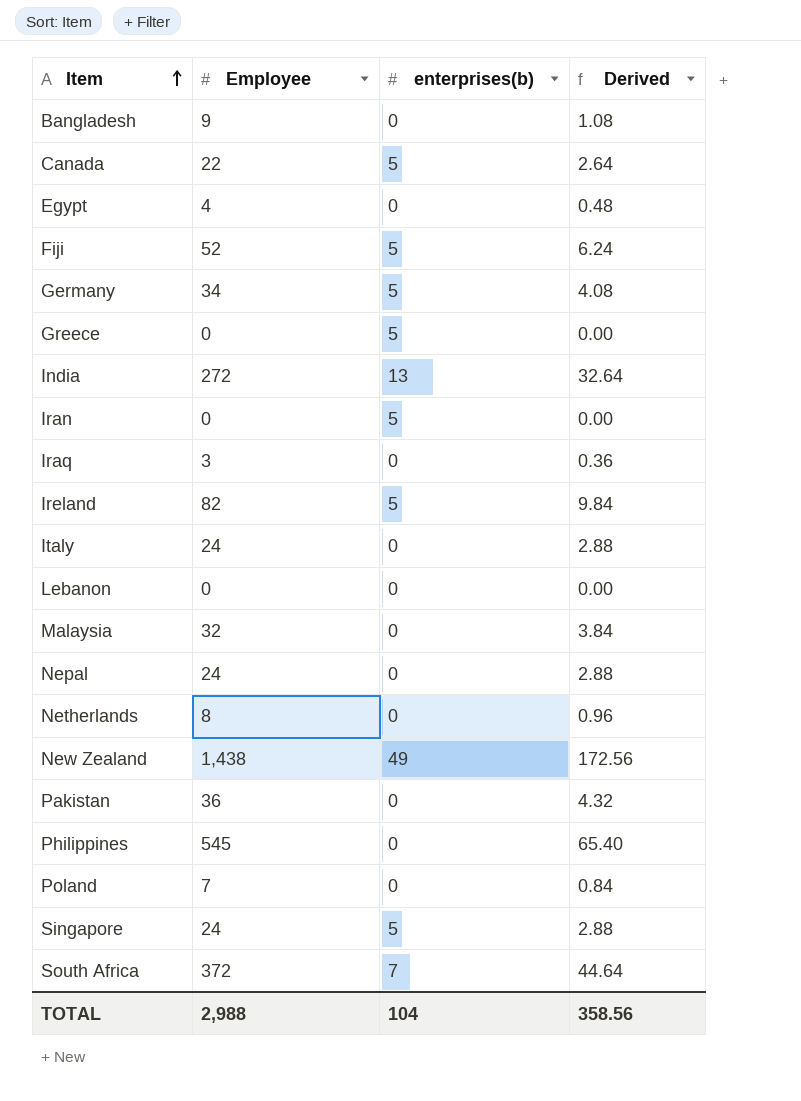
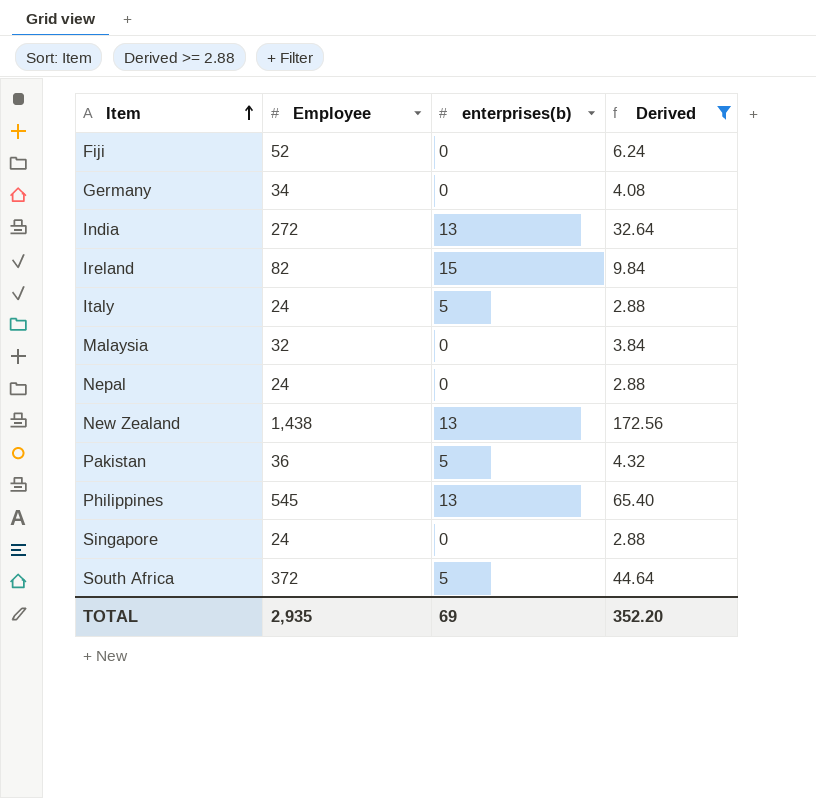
filter: none -> Derived >= 2.88
Fiji | enterprises(b): 5 -> 0
Germany | enterprises(b): 5 -> 0
Ireland | enterprises(b): 5 -> 15
Italy | enterprises(b): 0 -> 5
New Zealand | enterprises(b): 49 -> 13
Pakistan | enterprises(b): 0 -> 5
Philippines | enterprises(b): 0 -> 13
Singapore | enterprises(b): 5 -> 0
South Africa | enterprises(b): 7 -> 5
TOTAL | Employee: 2,988 -> 2,935
TOTAL | enterprises(b): 104 -> 69
TOTAL | Derived: 358.56 -> 352.20

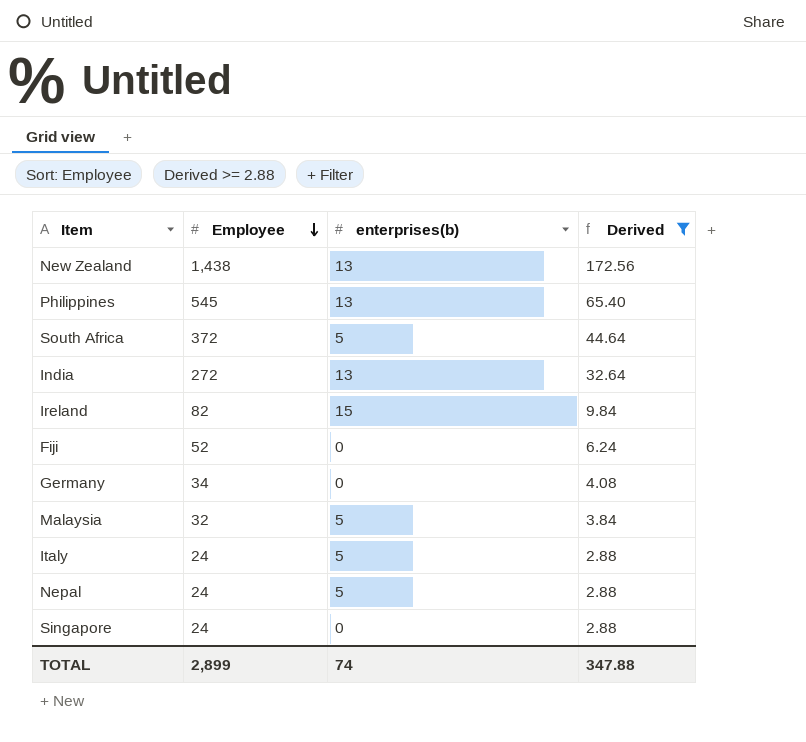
row order: Item ascending -> Employee descending
row Pakistan: 36 | 5 | 4.32 -> none
Malaysia | enterprises(b): 0 -> 5
Nepal | enterprises(b): 0 -> 5
TOTAL | Employee: 2,935 -> 2,899
TOTAL | enterprises(b): 69 -> 74
TOTAL | Derived: 352.20 -> 347.88

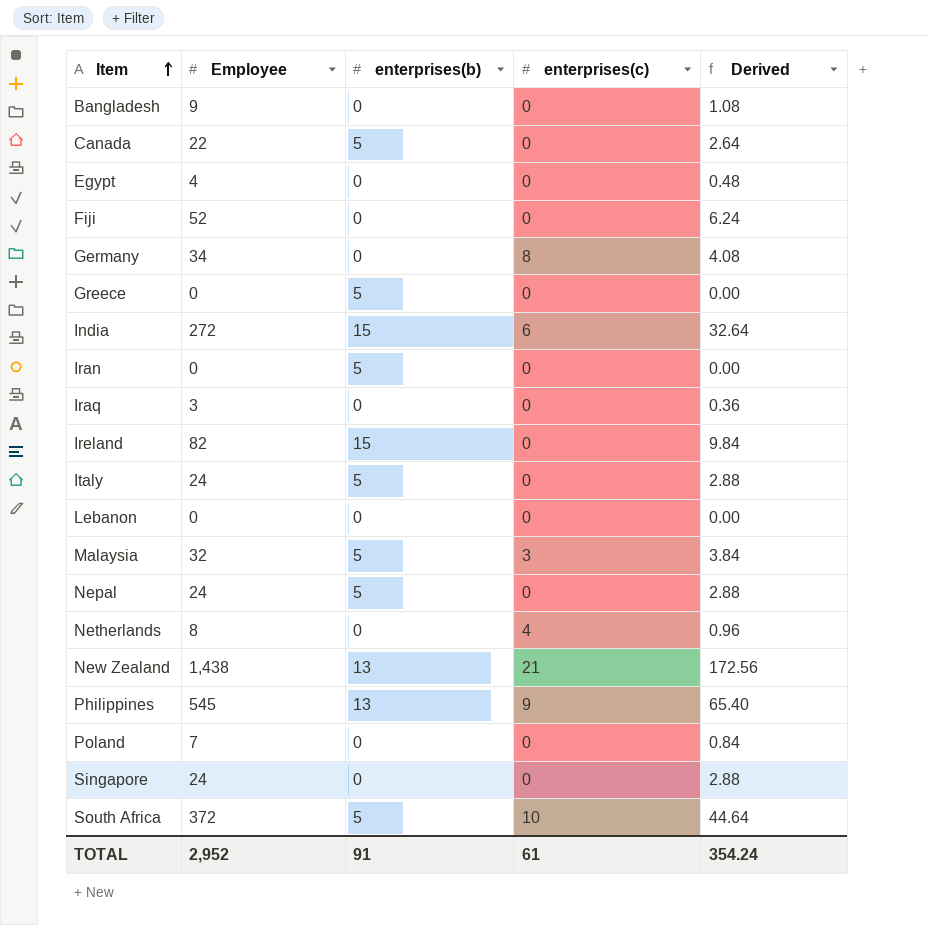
filter: Derived >= 2.88 -> none
row order: Employee descending -> Item ascending
column enterprises(c) | position: none -> 4
India | enterprises(b): 13 -> 15
TOTAL | Employee: 2,899 -> 2,952
TOTAL | enterprises(b): 74 -> 91
TOTAL | Derived: 347.88 -> 354.24

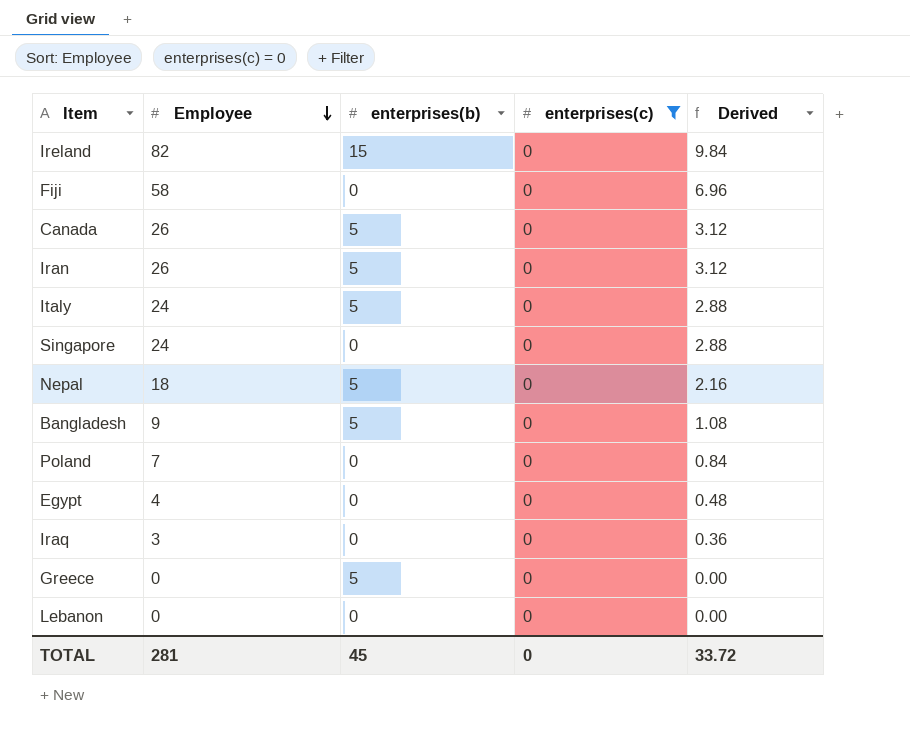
filter: none -> enterprises(c) = 0
row order: Item ascending -> Employee descending
Fiji | Employee: 52 -> 58
Fiji | Derived: 6.24 -> 6.96
Canada | Employee: 22 -> 26
Canada | Derived: 2.64 -> 3.12
Iran | Employee: 0 -> 26
Iran | Derived: 0.00 -> 3.12
Nepal | Employee: 24 -> 18
Nepal | Derived: 2.88 -> 2.16
Bangladesh | enterprises(b): 0 -> 5
TOTAL | Employee: 2,952 -> 281
TOTAL | enterprises(b): 91 -> 45
TOTAL | enterprises(c): 61 -> 0
TOTAL | Derived: 354.24 -> 33.72

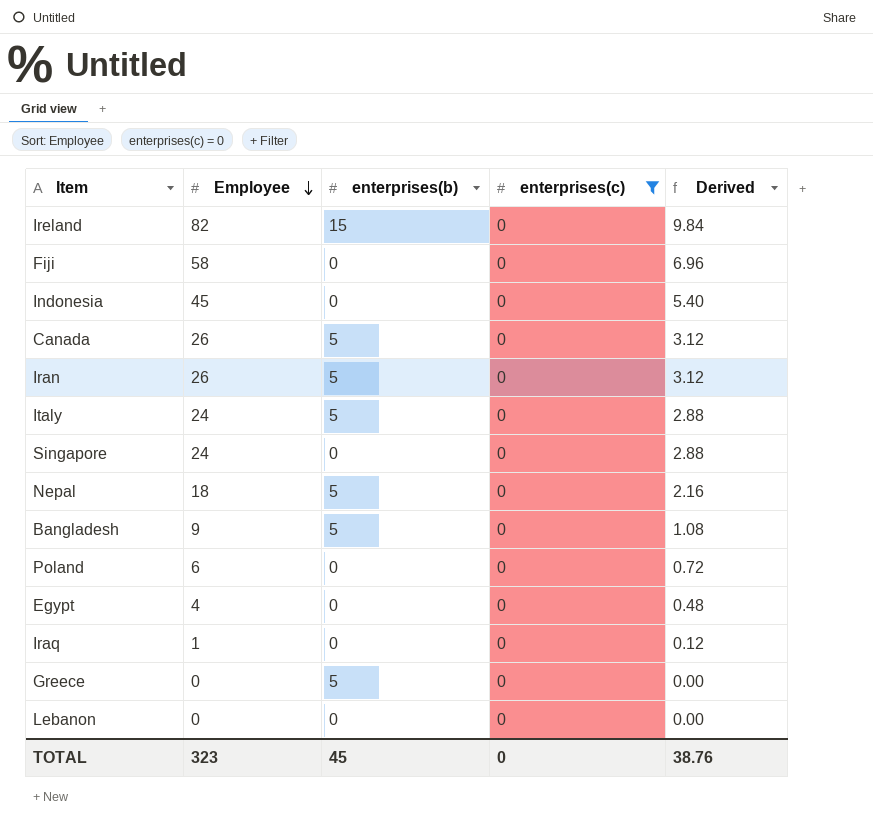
row Indonesia: none -> 45 | 0 | 0 | 5.40
Poland | Employee: 7 -> 6
Poland | Derived: 0.84 -> 0.72
Iraq | Employee: 3 -> 1
Iraq | Derived: 0.36 -> 0.12
TOTAL | Employee: 281 -> 323
TOTAL | Derived: 33.72 -> 38.76

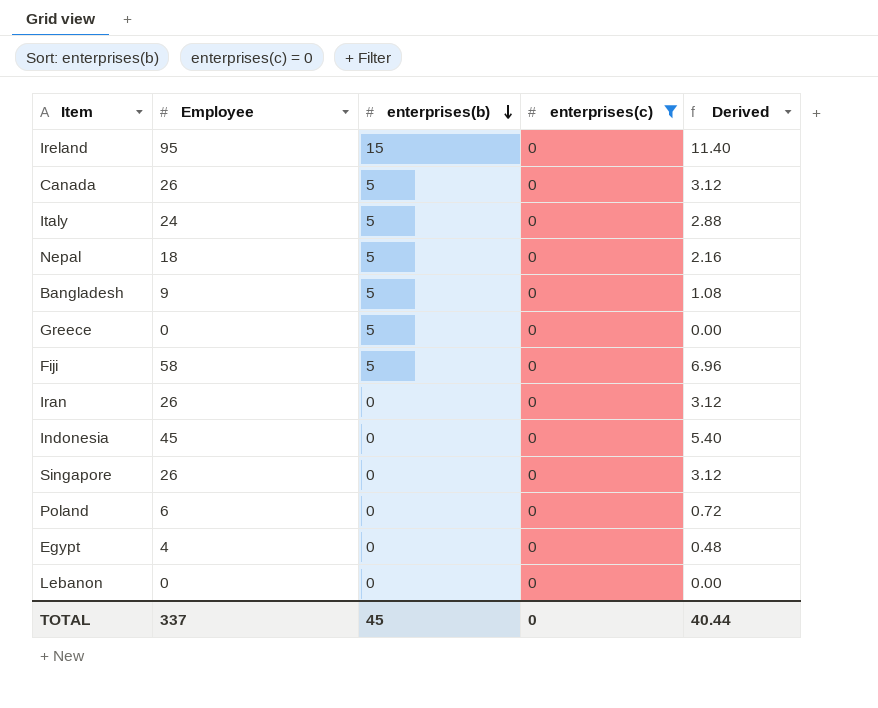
row order: Employee descending -> enterprises(b) descending
row Iraq: 1 | 0 | 0 | 0.12 -> none
Ireland | Employee: 82 -> 95
Ireland | Derived: 9.84 -> 11.40
Fiji | enterprises(b): 0 -> 5
Iran | enterprises(b): 5 -> 0
Singapore | Employee: 24 -> 26
Singapore | Derived: 2.88 -> 3.12
TOTAL | Employee: 323 -> 337
TOTAL | Derived: 38.76 -> 40.44

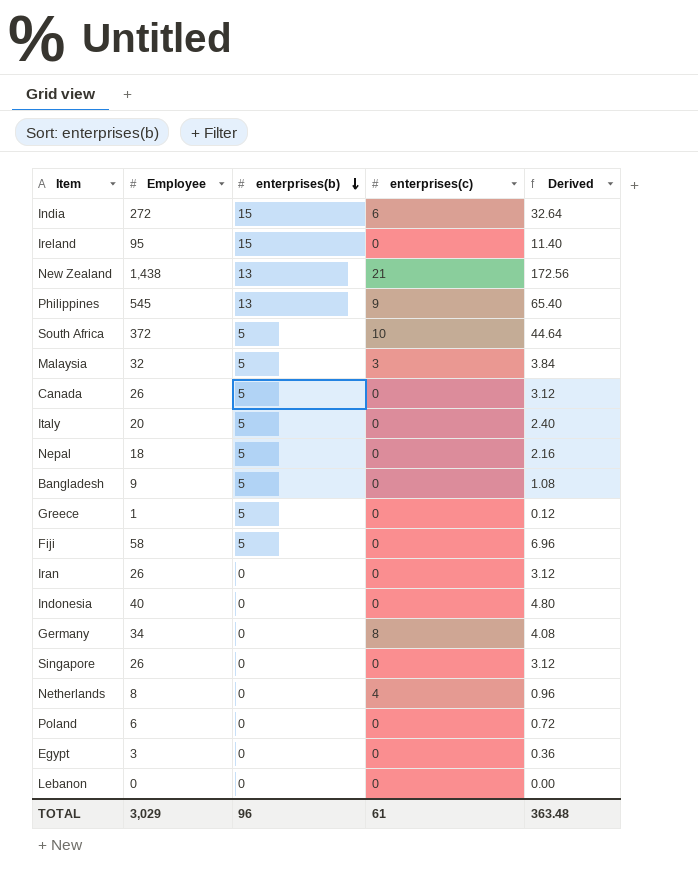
filter: enterprises(c) = 0 -> none
Italy | Employee: 24 -> 20
Italy | Derived: 2.88 -> 2.40
Greece | Employee: 0 -> 1
Greece | Derived: 0.00 -> 0.12
Indonesia | Employee: 45 -> 40
Indonesia | Derived: 5.40 -> 4.80
Egypt | Employee: 4 -> 3
Egypt | Derived: 0.48 -> 0.36
TOTAL | Employee: 337 -> 3,029
TOTAL | enterprises(b): 45 -> 96
TOTAL | enterprises(c): 0 -> 61
TOTAL | Derived: 40.44 -> 363.48

